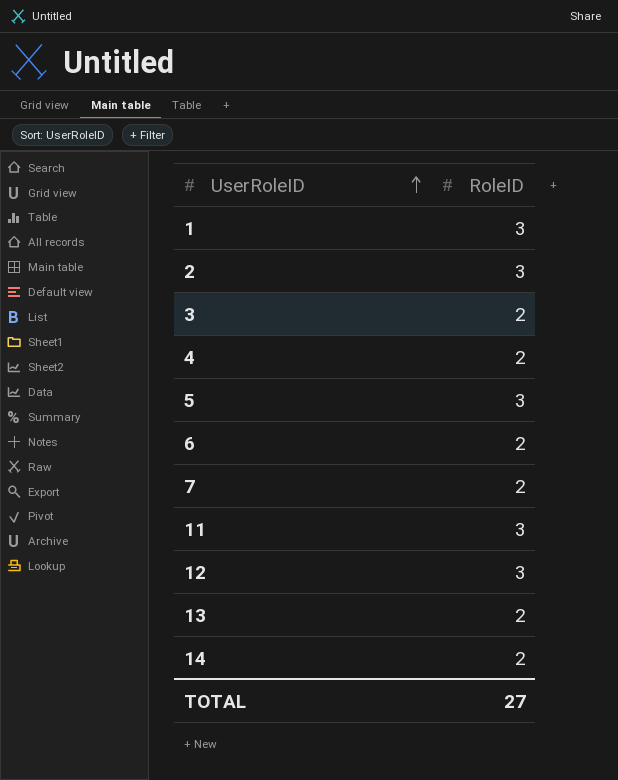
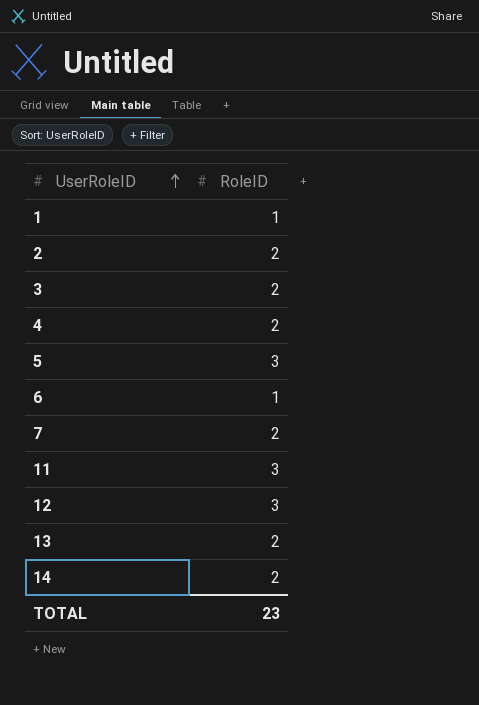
1 | RoleID: 3 -> 1
2 | RoleID: 3 -> 2
6 | RoleID: 2 -> 1
TOTAL | RoleID: 27 -> 23

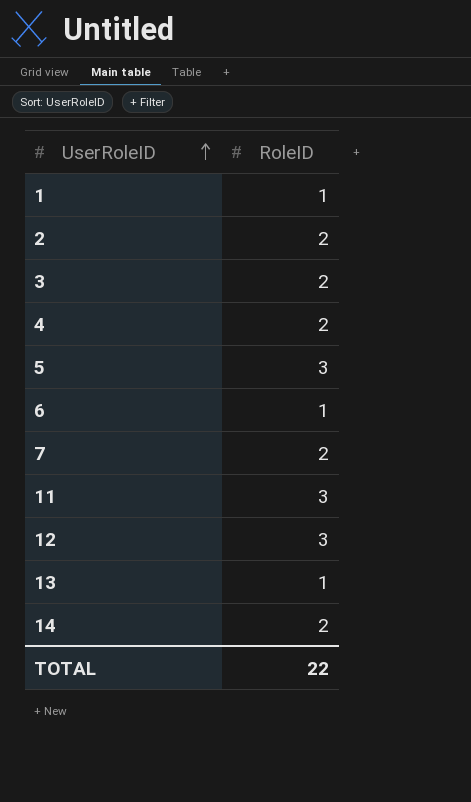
13 | RoleID: 2 -> 1
TOTAL | RoleID: 23 -> 22

